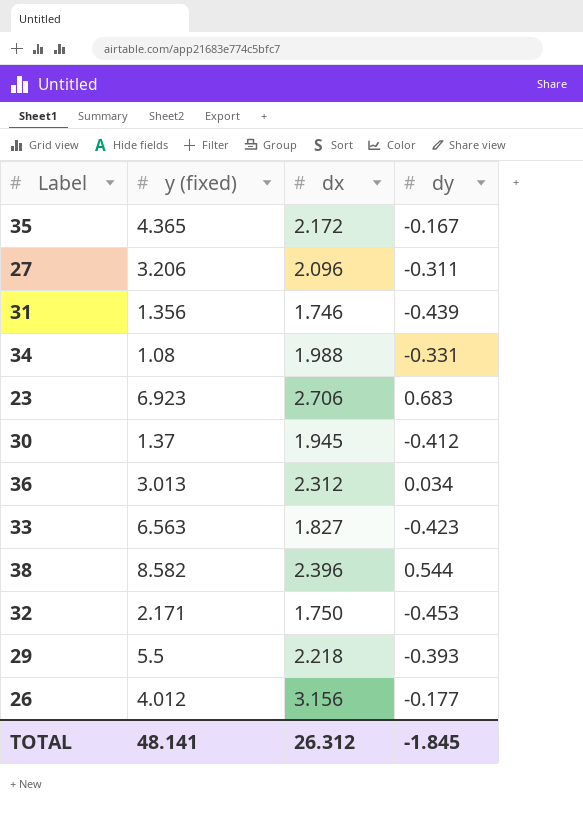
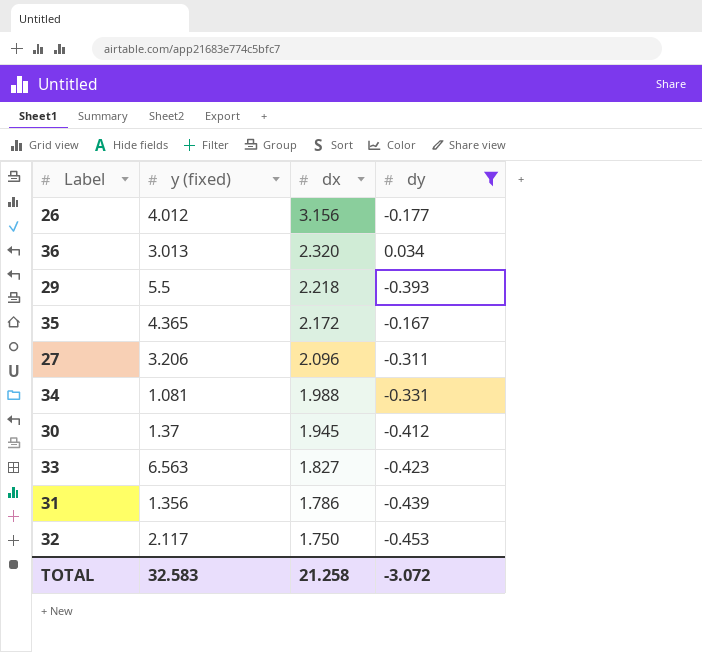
filter: none -> dy <= 0.034
row order: none -> dx descending
36 | dx: 2.312 -> 2.320
34 | y (fixed): 1.08 -> 1.081
31 | dx: 1.746 -> 1.786
32 | y (fixed): 2.171 -> 2.117
TOTAL | y (fixed): 48.141 -> 32.583
TOTAL | dx: 26.312 -> 21.258
TOTAL | dy: -1.845 -> -3.072

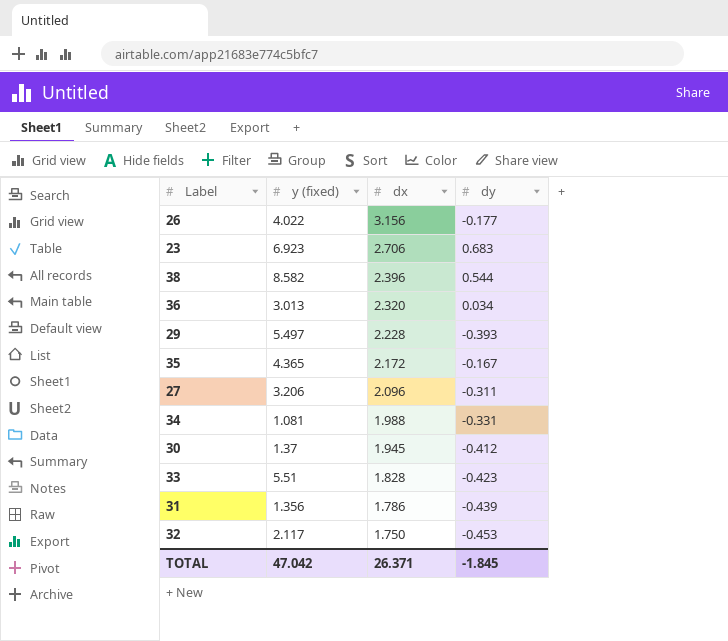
filter: dy <= 0.034 -> none
26 | y (fixed): 4.012 -> 4.022
29 | y (fixed): 5.5 -> 5.497
29 | dx: 2.218 -> 2.228
33 | y (fixed): 6.563 -> 5.51
33 | dx: 1.827 -> 1.828
TOTAL | y (fixed): 32.583 -> 47.042
TOTAL | dx: 21.258 -> 26.371
TOTAL | dy: -3.072 -> -1.845

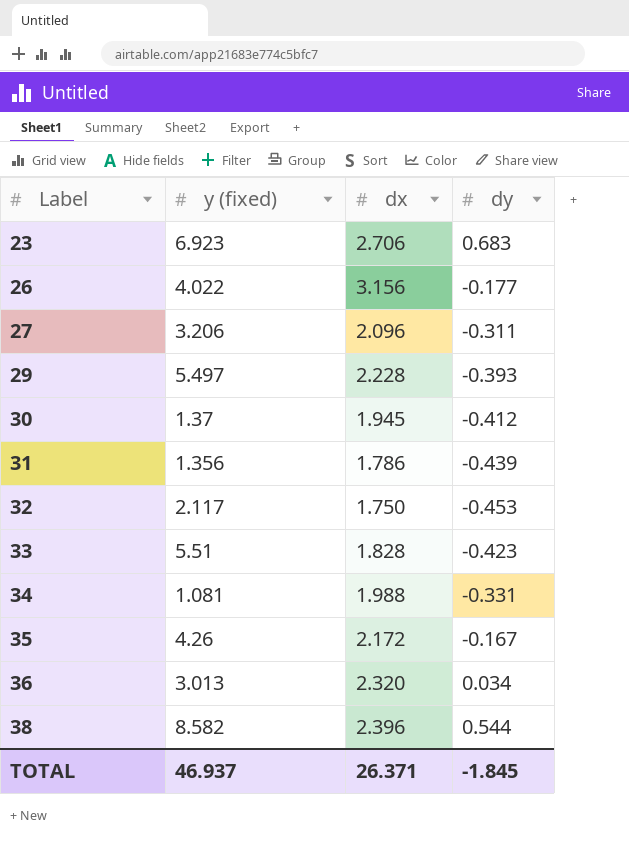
row order: dx descending -> Label ascending
35 | y (fixed): 4.365 -> 4.26
TOTAL | y (fixed): 47.042 -> 46.937

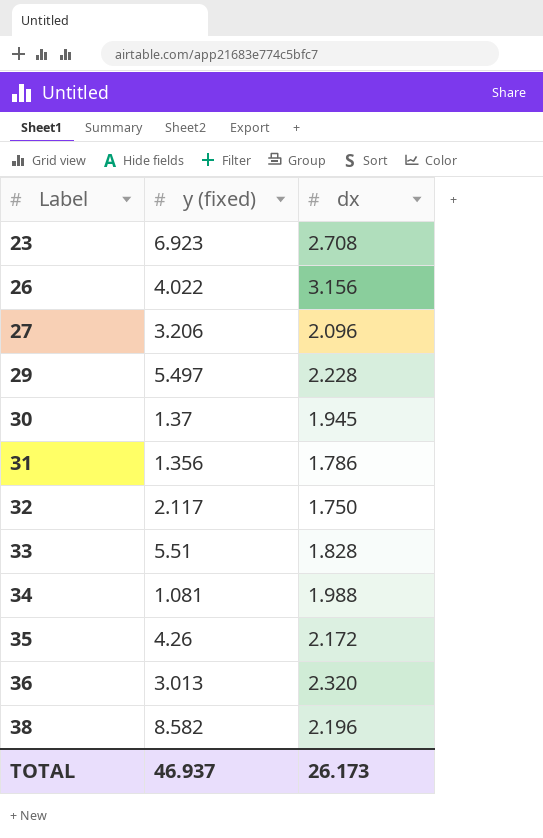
column dy | position: 4 -> none
23 | dx: 2.706 -> 2.708
38 | dx: 2.396 -> 2.196
TOTAL | dx: 26.371 -> 26.173

